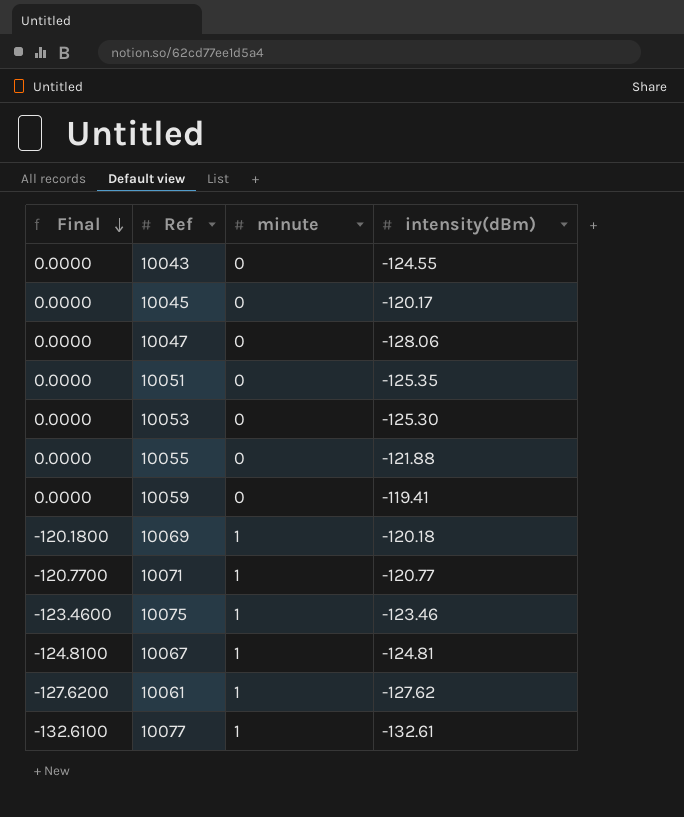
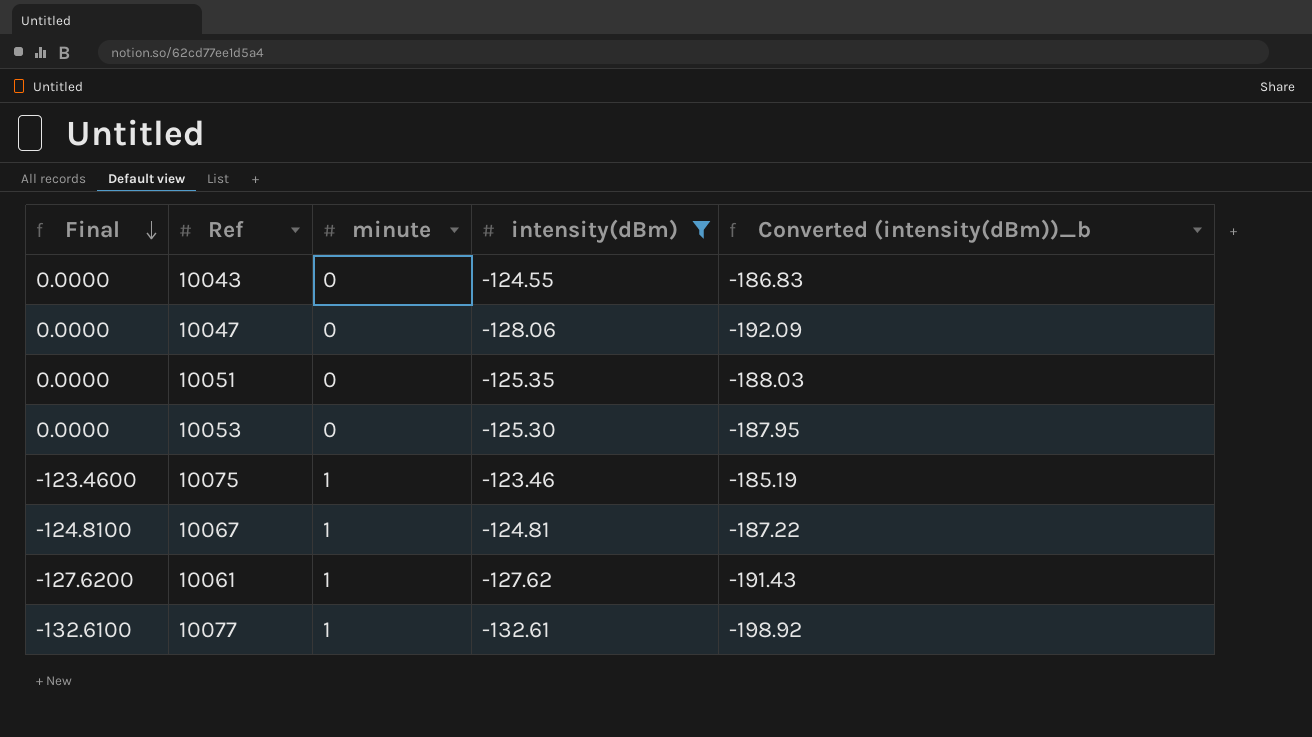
filter: none -> intensity(dBm) <= -123.46
column Converted (intensity(dBm))_b | formula: none -> [intensity(dBm)] * 1.5

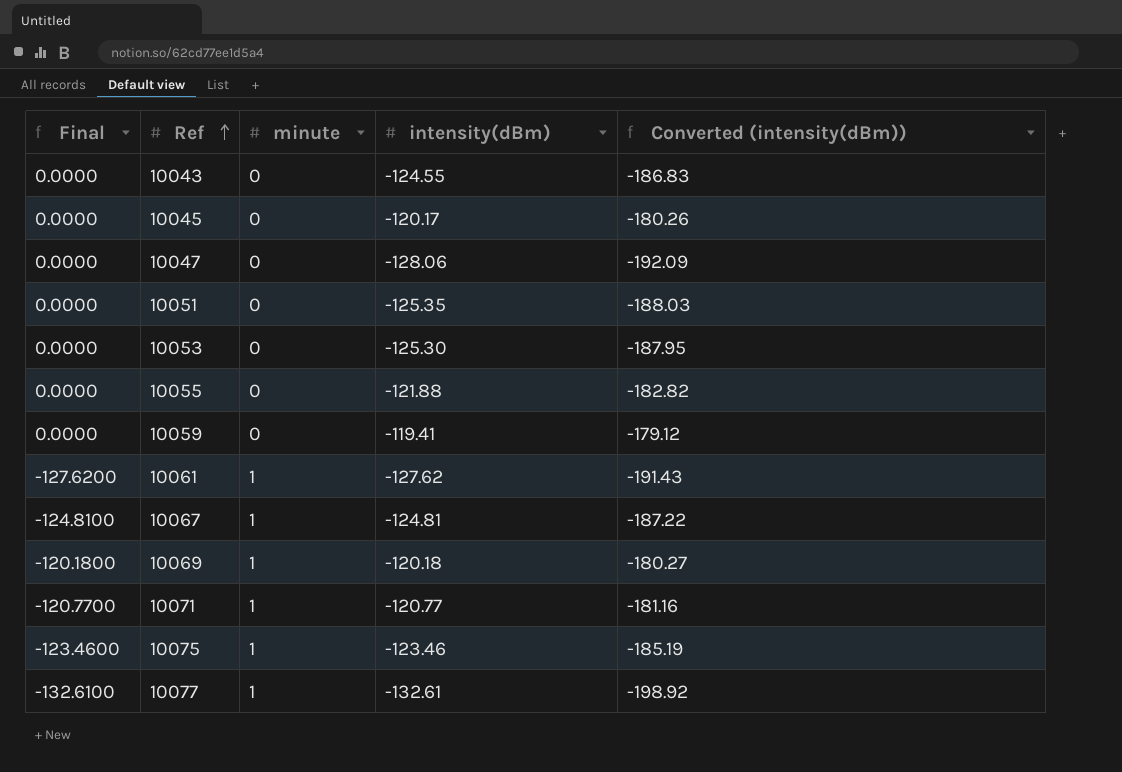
filter: intensity(dBm) <= -123.46 -> none
row order: Final descending -> Ref ascending
column name: Converted (intensity(dBm))_b -> Converted (intensity(dBm))

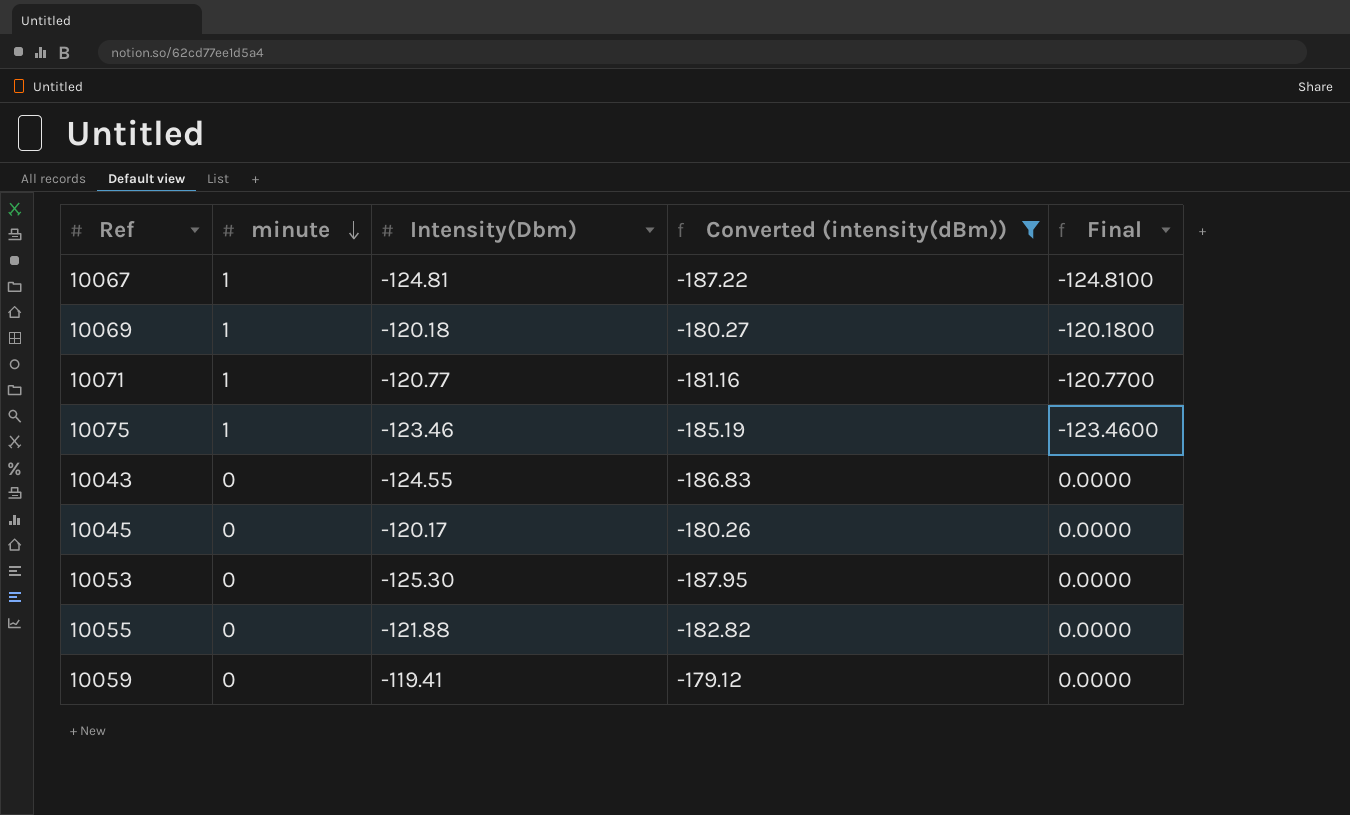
filter: none -> Converted (intensity(dBm)) >= -187.95
row order: Ref ascending -> minute descending
column name: intensity(dBm) -> Intensity(Dbm)
column Final | position: 1 -> 5

